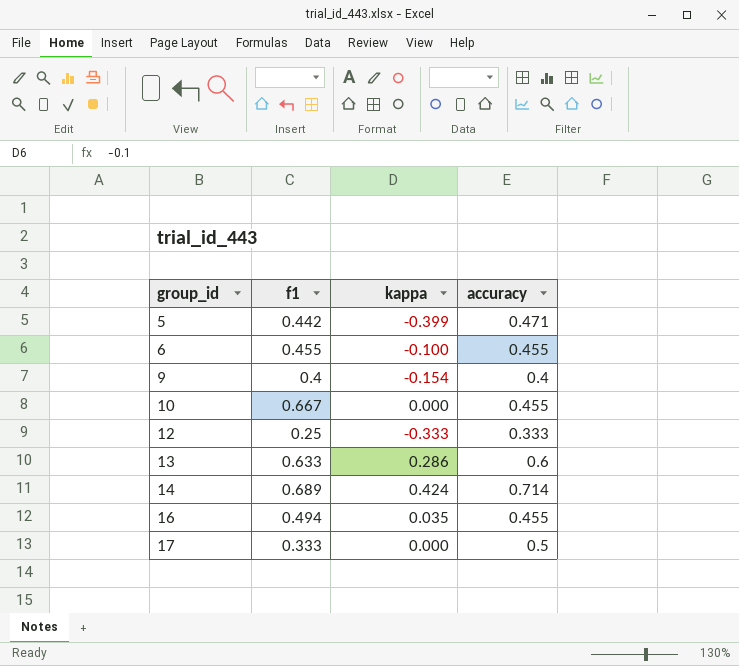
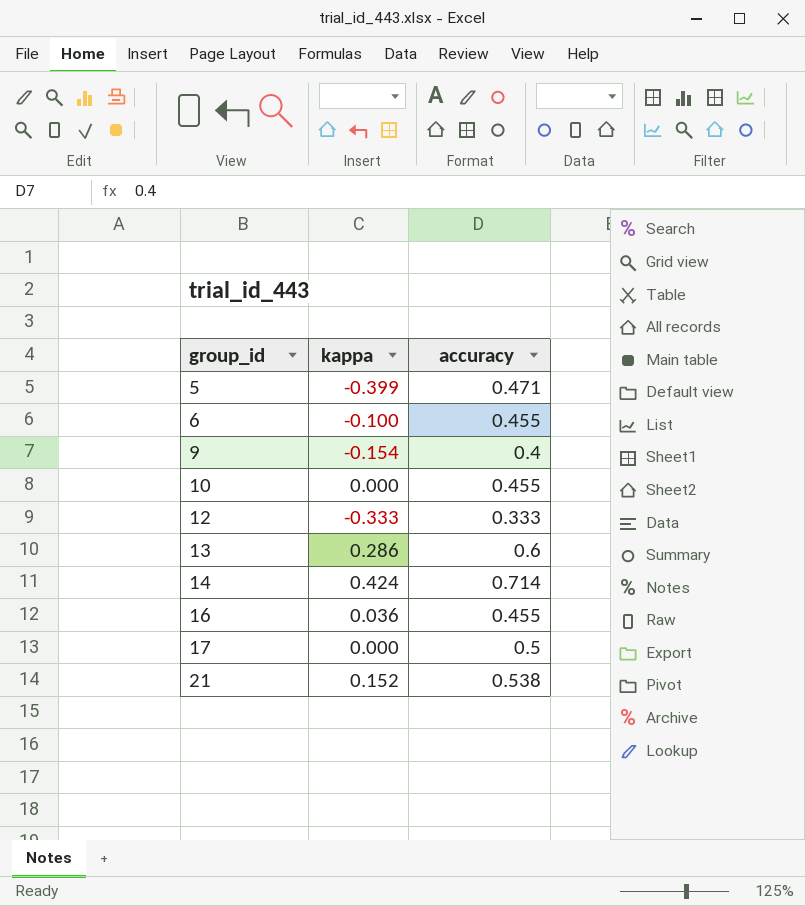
column f1 | position: 2 -> none
16 | kappa: 0.035 -> 0.036
row 21: none -> 0.152 | 0.538

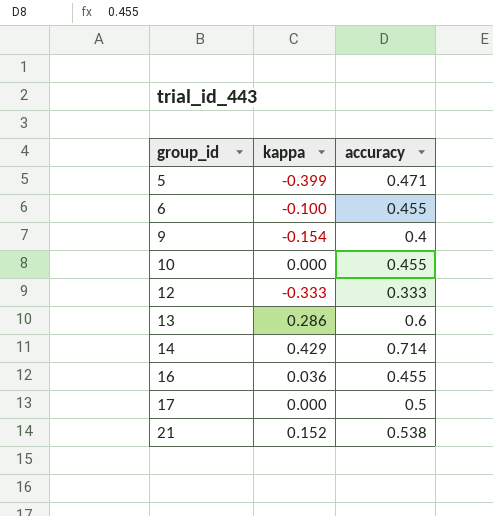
14 | kappa: 0.424 -> 0.429

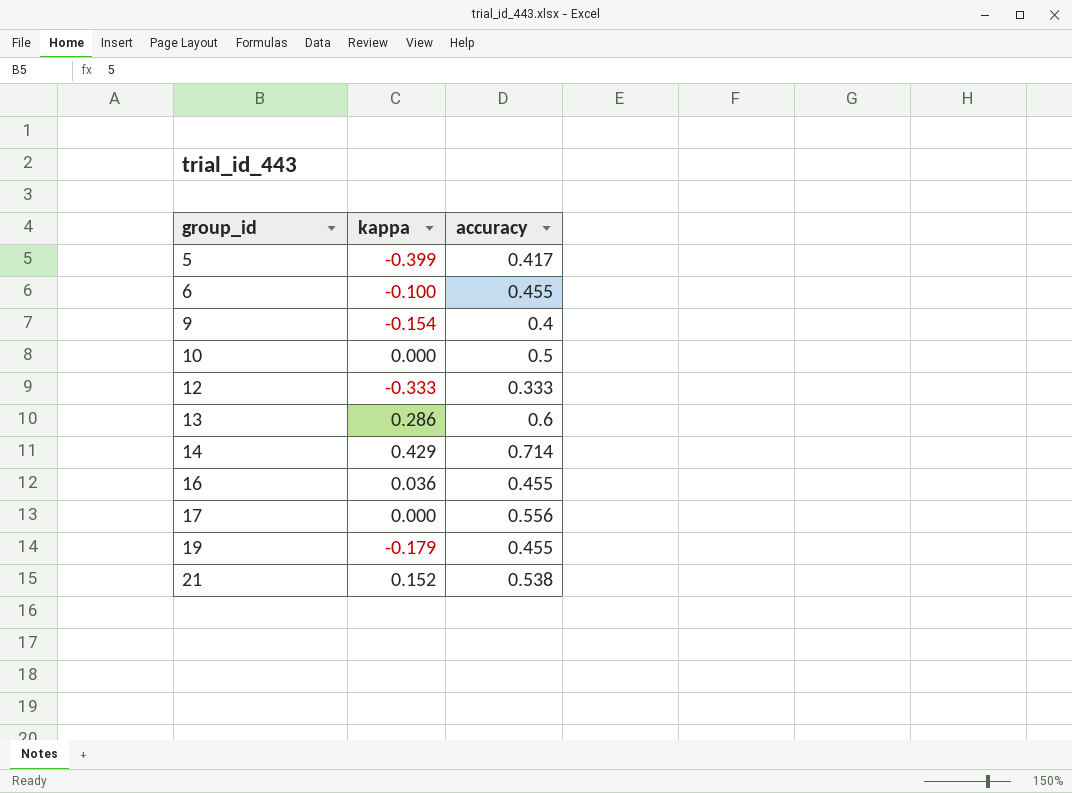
5 | accuracy: 0.471 -> 0.417
10 | accuracy: 0.455 -> 0.5
17 | accuracy: 0.5 -> 0.556
row 19: none -> -0.179 | 0.455

